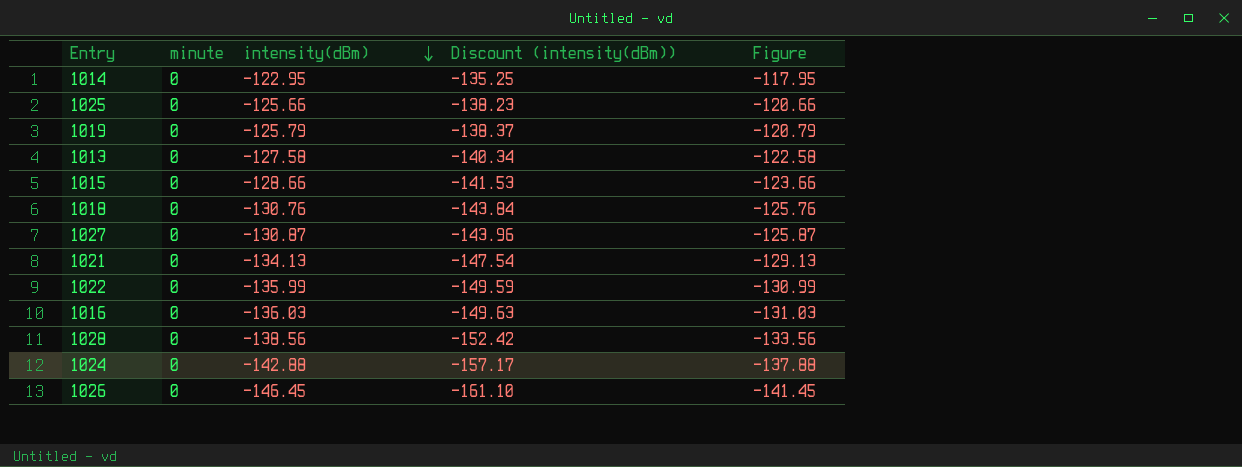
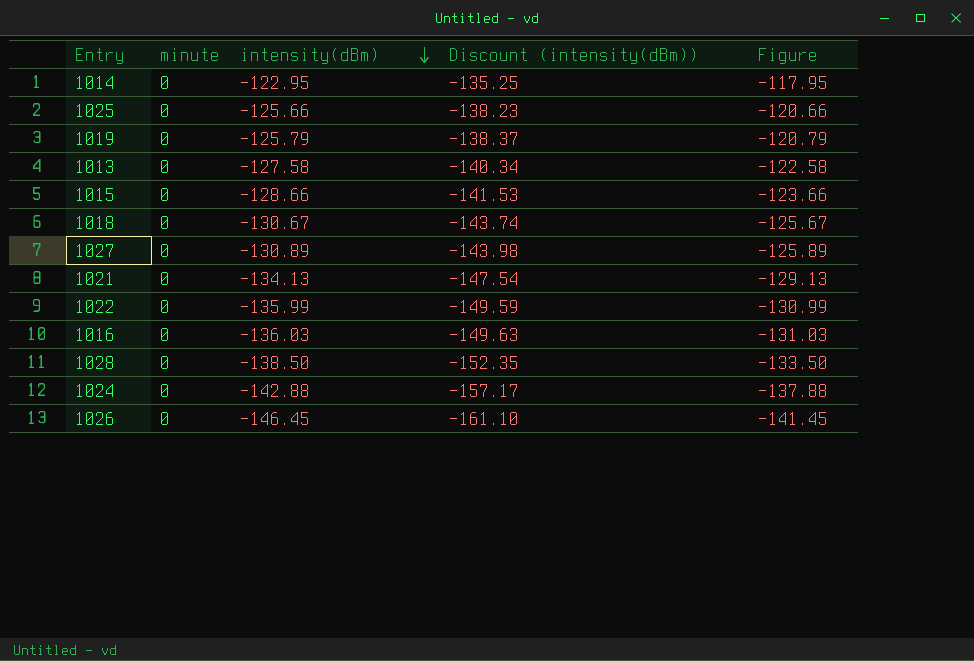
1018 | intensity(dBm): -130.76 -> -130.67
1018 | Discount (intensity(dBm)): -143.84 -> -143.74
1018 | Figure: -125.76 -> -125.67
1027 | intensity(dBm): -130.87 -> -130.89
1027 | Discount (intensity(dBm)): -143.96 -> -143.98
1027 | Figure: -125.87 -> -125.89
1028 | intensity(dBm): -138.56 -> -138.50
1028 | Discount (intensity(dBm)): -152.42 -> -152.35
1028 | Figure: -133.56 -> -133.50

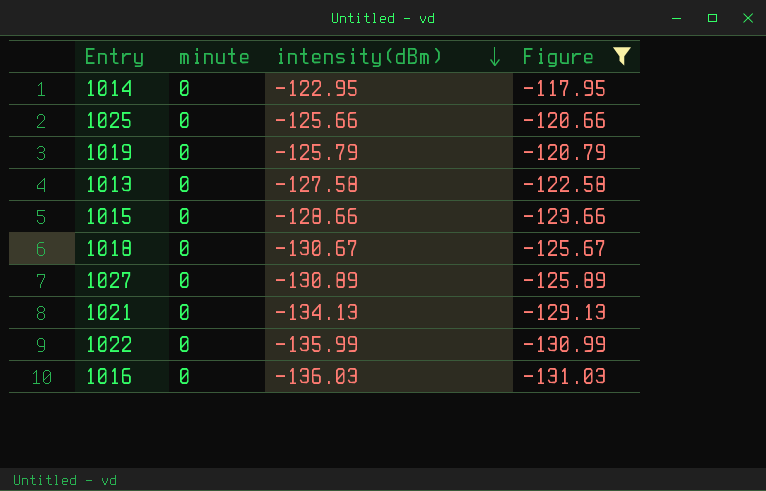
filter: none -> Figure >= -131.03
column Discount (intensity(dBm)) | formula: [intensity(dBm)] * 1.1 -> none

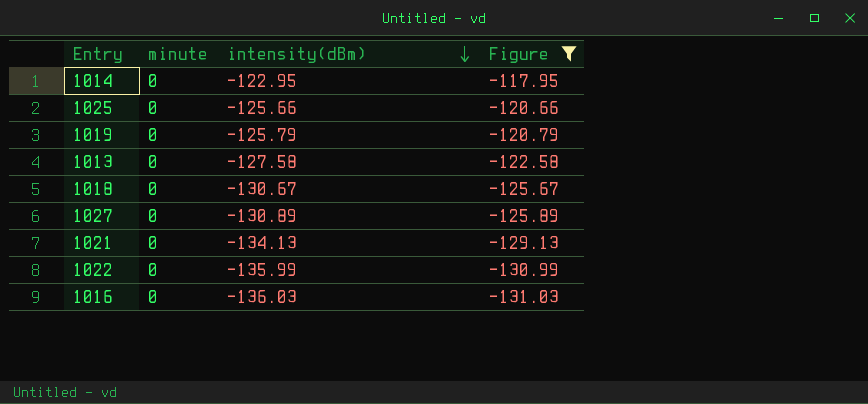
row 1015: 0 | -128.66 | -123.66 -> none

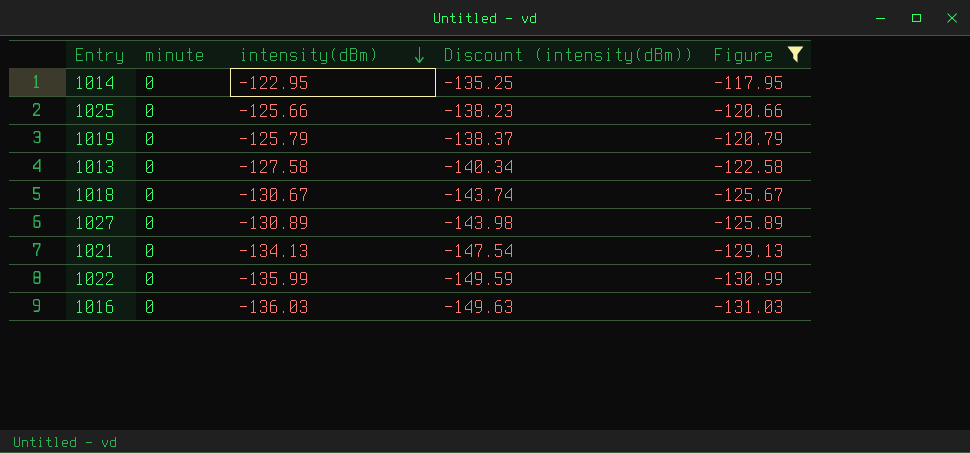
column Discount (intensity(dBm)) | formula: none -> [intensity(dBm)] * 1.1

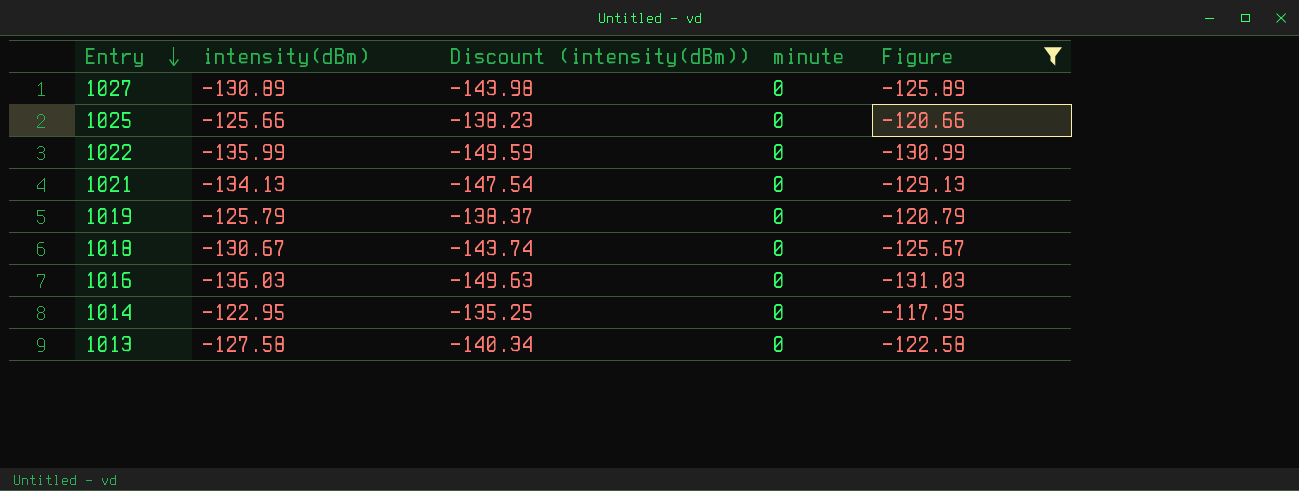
row order: intensity(dBm) descending -> Entry descending
column minute | position: 2 -> 4

